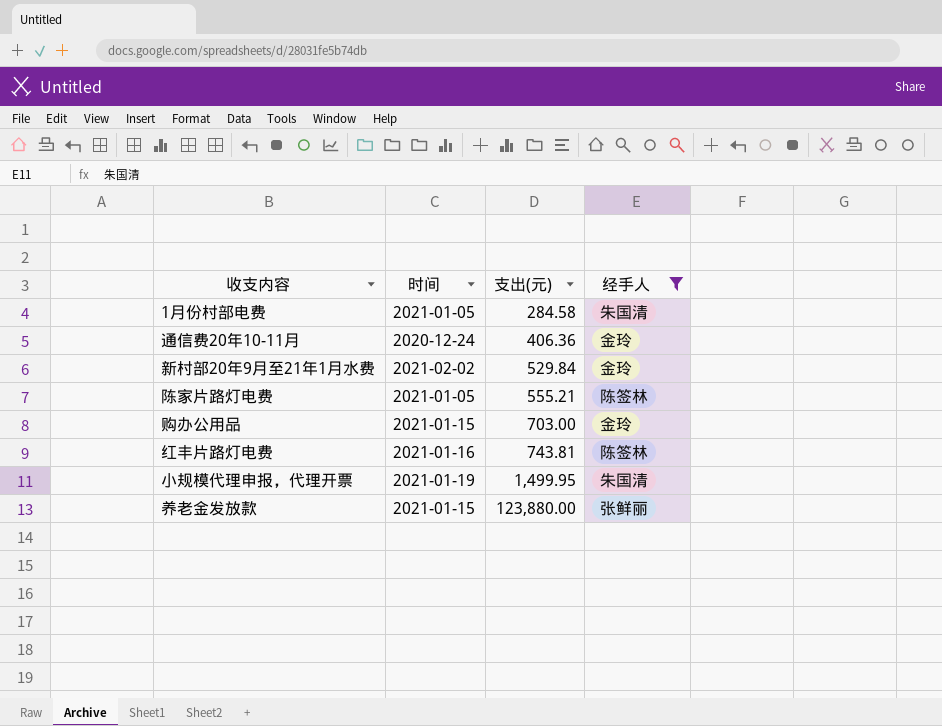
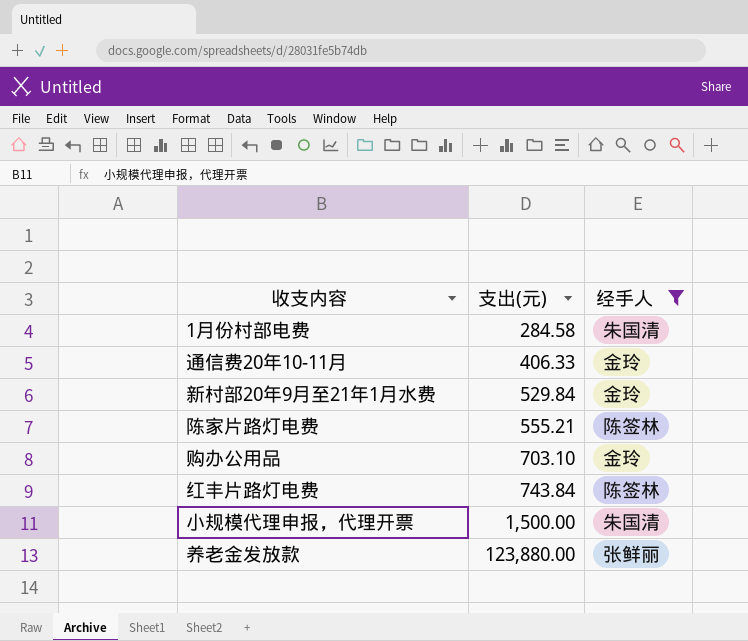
column 时间 | position: 2 -> none
通信费20年10-11月 | 支出(元): 406.36 -> 406.33
购办公用品 | 支出(元): 703.00 -> 703.10
红丰片路灯电费 | 支出(元): 743.81 -> 743.84
小规模代理申报，代理开票 | 支出(元): 1,499.95 -> 1,500.00

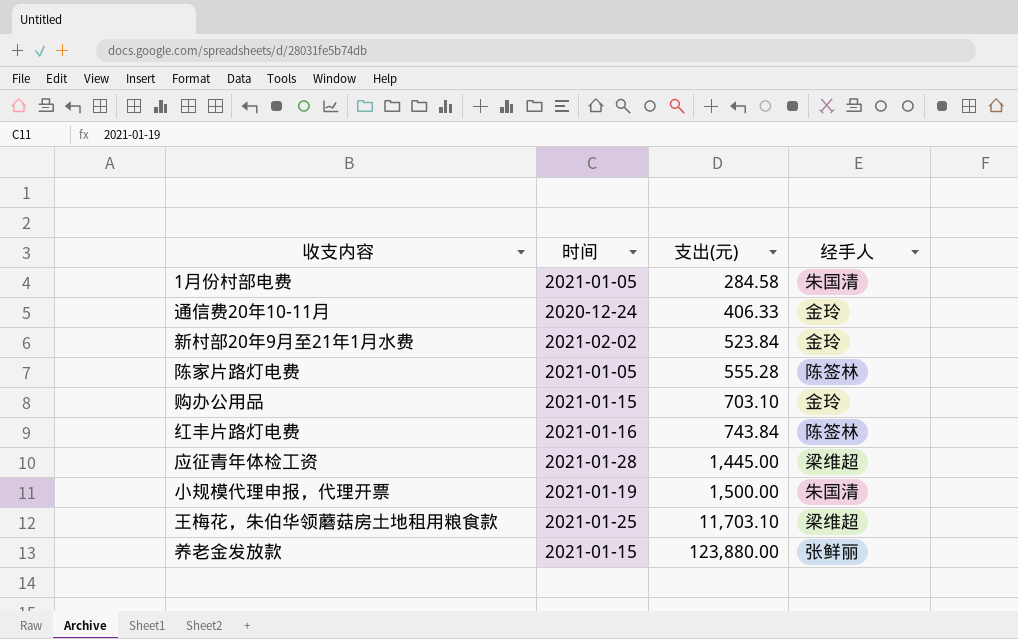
filter: 经手人 != 梁维超 -> none
column 时间 | position: none -> 2
新村部20年9月至21年1月水费 | 支出(元): 529.84 -> 523.84
陈家片路灯电费 | 支出(元): 555.21 -> 555.28

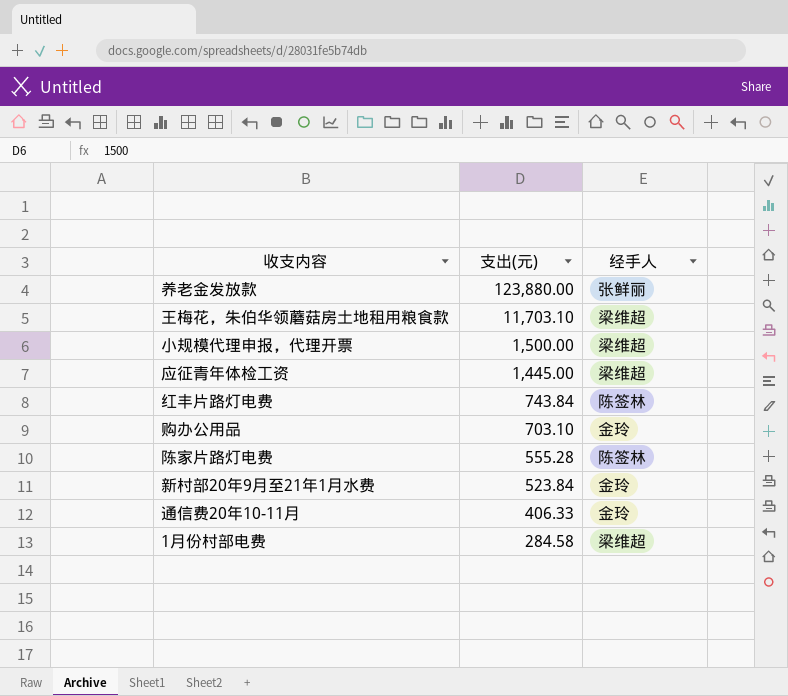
row order: 支出(元) ascending -> 支出(元) descending
column 时间 | position: 2 -> none
小规模代理申报，代理开票 | 经手人: 朱国清 -> 梁维超
1月份村部电费 | 经手人: 朱国清 -> 梁维超

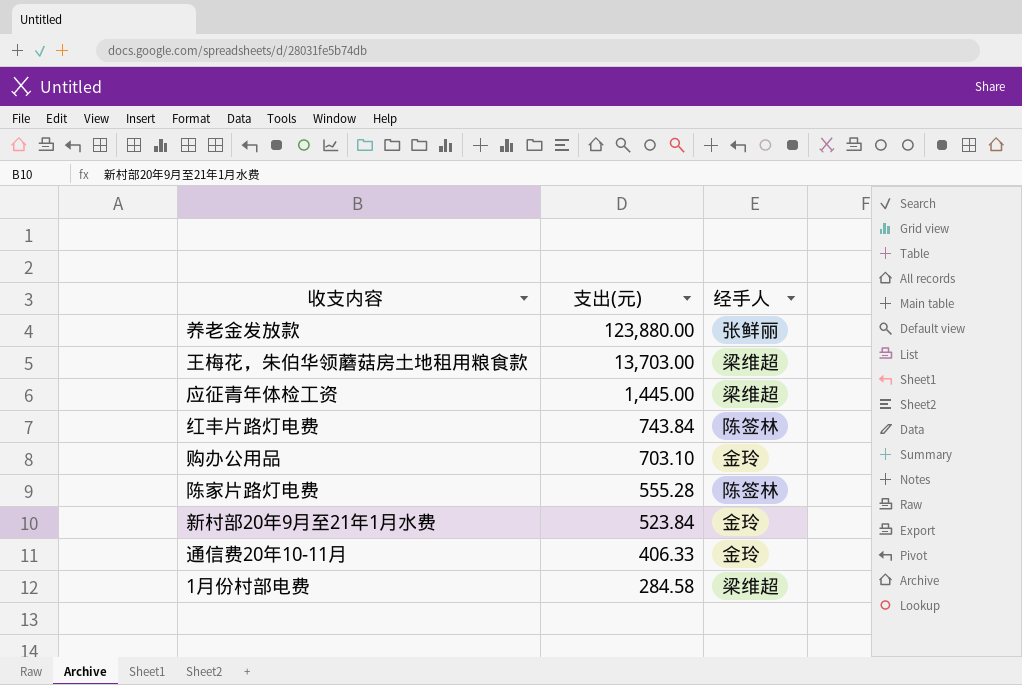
row 小规模代理申报，代理开票: 1,500.00 | 梁维超 -> none
王梅花，朱伯华领蘑菇房土地租用粮食款 | 支出(元): 11,703.10 -> 13,703.00

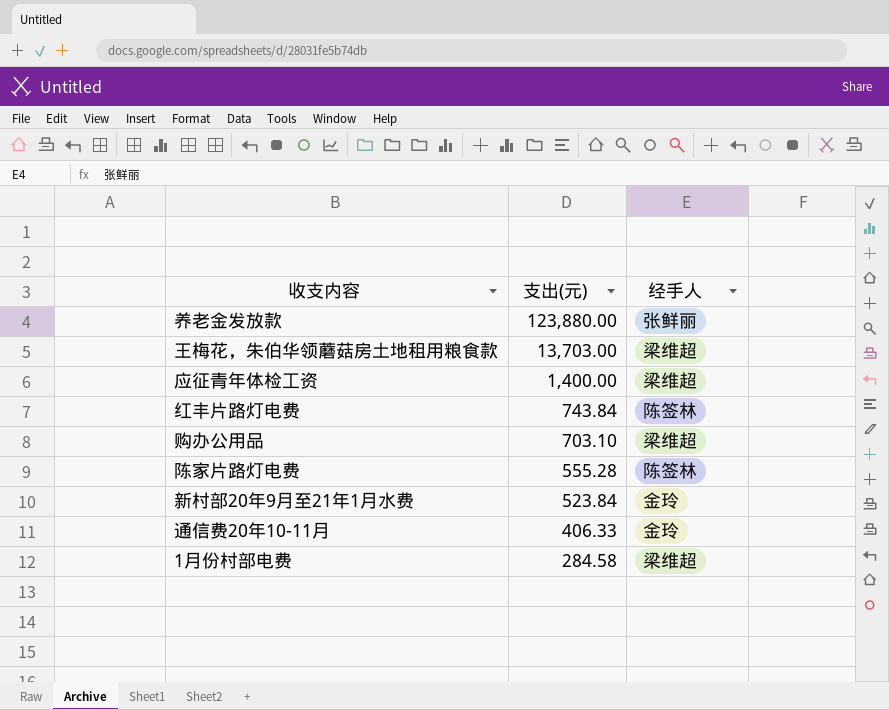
应征青年体检工资 | 支出(元): 1,445.00 -> 1,400.00
购办公用品 | 经手人: 金玲 -> 梁维超

